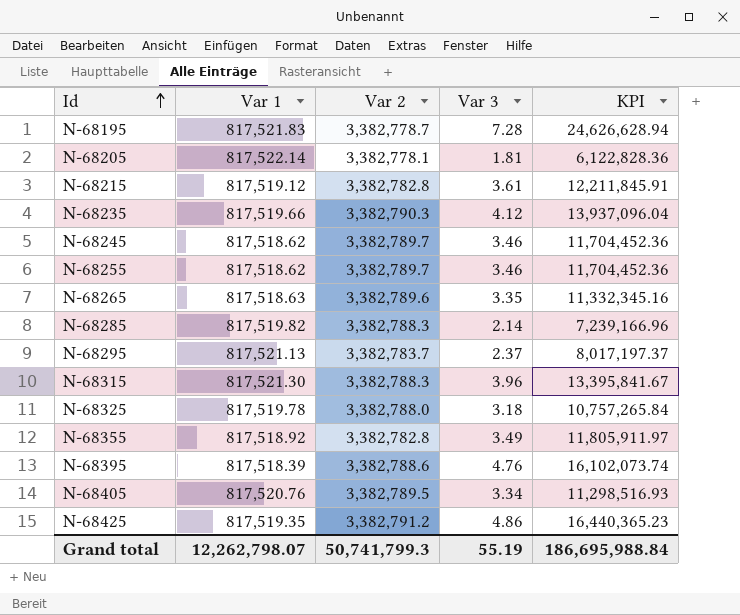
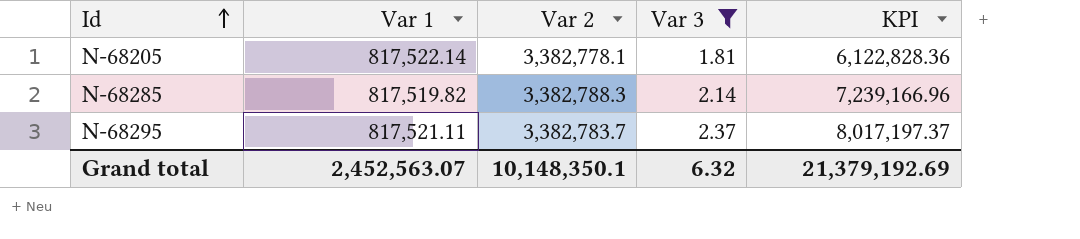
filter: none -> Var 3 <= 2.37
N-68295 | Var 1: 817,521.13 -> 817,521.11
Grand total | Var 1: 12,262,798.07 -> 2,452,563.07
Grand total | Var 2: 50,741,799.3 -> 10,148,350.1
Grand total | Var 3: 55.19 -> 6.32
Grand total | KPI: 186,695,988.84 -> 21,379,192.69

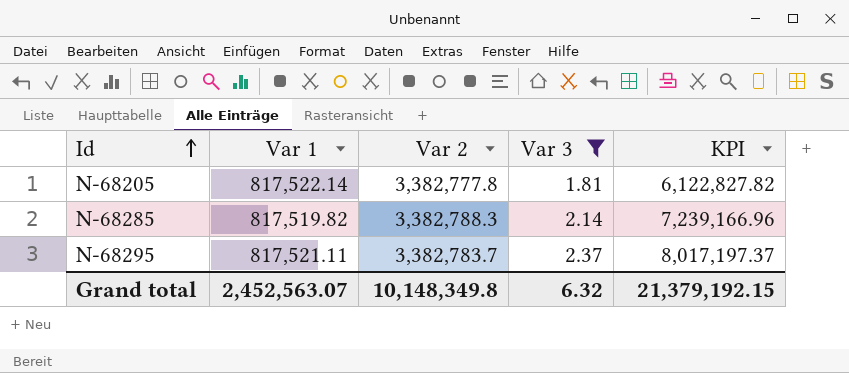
N-68205 | Var 2: 3,382,778.1 -> 3,382,777.8
N-68205 | KPI: 6,122,828.36 -> 6,122,827.82
Grand total | Var 2: 10,148,350.1 -> 10,148,349.8
Grand total | KPI: 21,379,192.69 -> 21,379,192.15

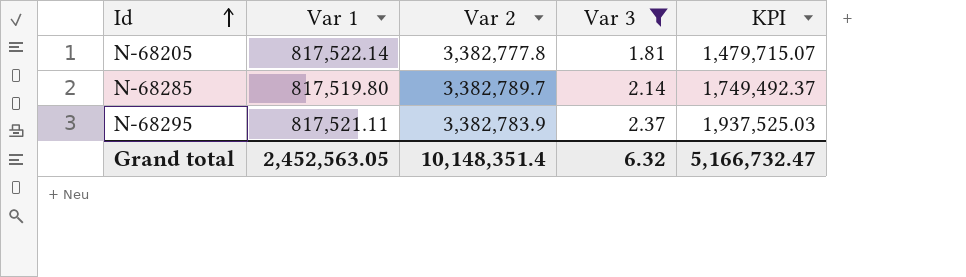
column KPI | formula: [Var 2] * [Var 3] -> [Var 1] * [Var 3]
N-68285 | Var 1: 817,519.82 -> 817,519.80
N-68285 | Var 2: 3,382,788.3 -> 3,382,789.7
N-68295 | Var 2: 3,382,783.7 -> 3,382,783.9
Grand total | Var 1: 2,452,563.07 -> 2,452,563.05
Grand total | Var 2: 10,148,349.8 -> 10,148,351.4
Grand total | KPI: 21,379,192.15 -> 5,166,732.47

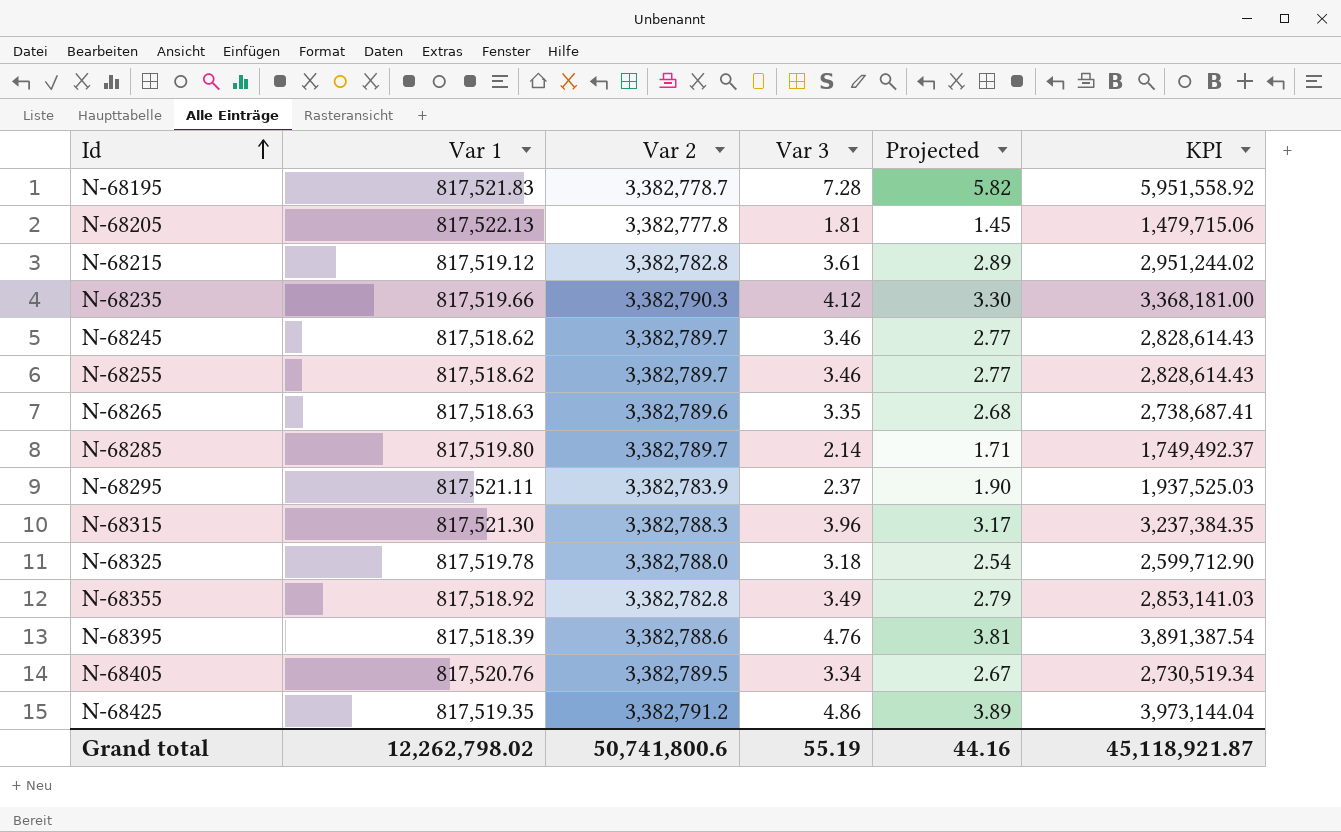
filter: Var 3 <= 2.37 -> none
column Projected | formula: none -> [Var 3] * 0.8
N-68205 | Var 1: 817,522.14 -> 817,522.13
N-68205 | KPI: 1,479,715.07 -> 1,479,715.06
Grand total | Var 1: 2,452,563.05 -> 12,262,798.02
Grand total | Var 2: 10,148,351.4 -> 50,741,800.6
Grand total | Var 3: 6.32 -> 55.19
Grand total | KPI: 5,166,732.47 -> 45,118,921.87

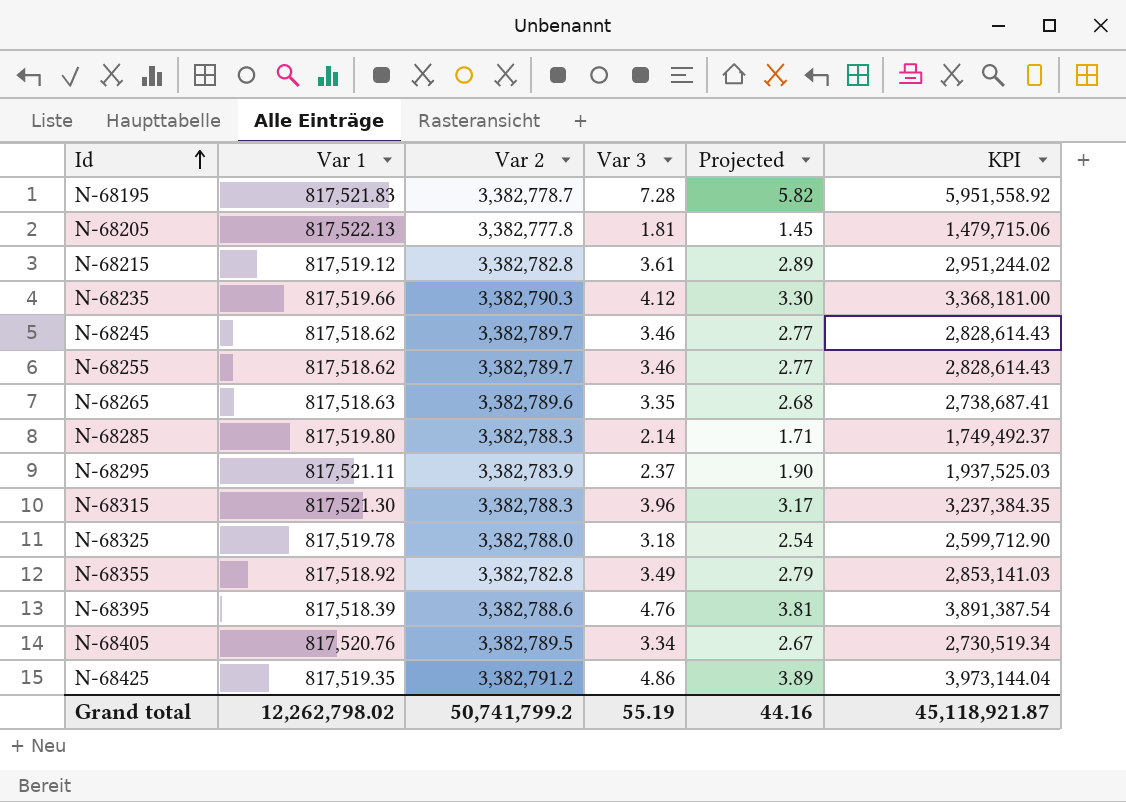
N-68285 | Var 2: 3,382,789.7 -> 3,382,788.3
Grand total | Var 2: 50,741,800.6 -> 50,741,799.2

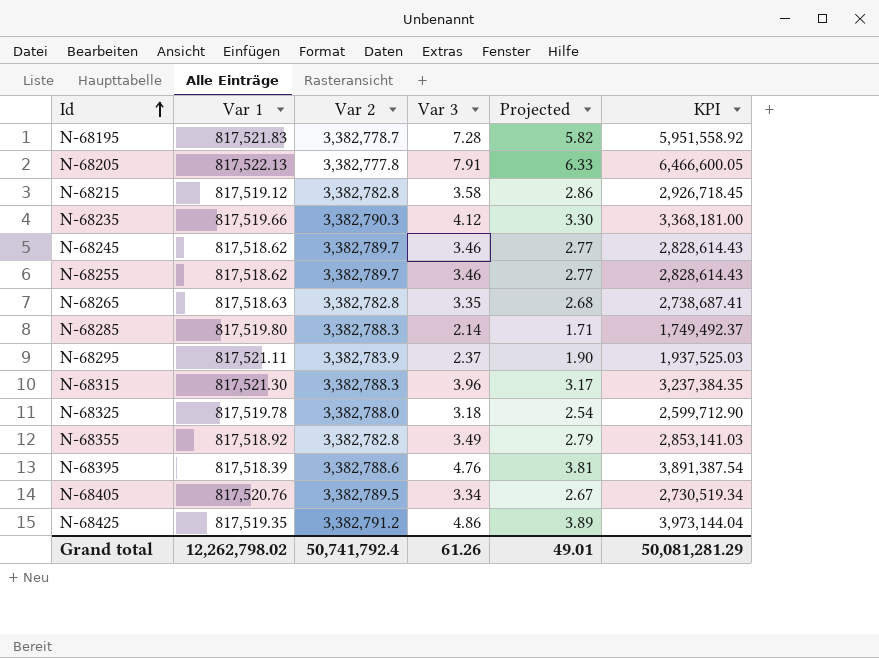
N-68205 | Var 3: 1.81 -> 7.91
N-68205 | Projected: 1.45 -> 6.33
N-68205 | KPI: 1,479,715.06 -> 6,466,600.05
N-68215 | Var 3: 3.61 -> 3.58
N-68215 | Projected: 2.89 -> 2.86
N-68215 | KPI: 2,951,244.02 -> 2,926,718.45
N-68265 | Var 2: 3,382,789.6 -> 3,382,782.8
Grand total | Var 2: 50,741,799.2 -> 50,741,792.4
Grand total | Var 3: 55.19 -> 61.26
Grand total | Projected: 44.16 -> 49.01
Grand total | KPI: 45,118,921.87 -> 50,081,281.29

